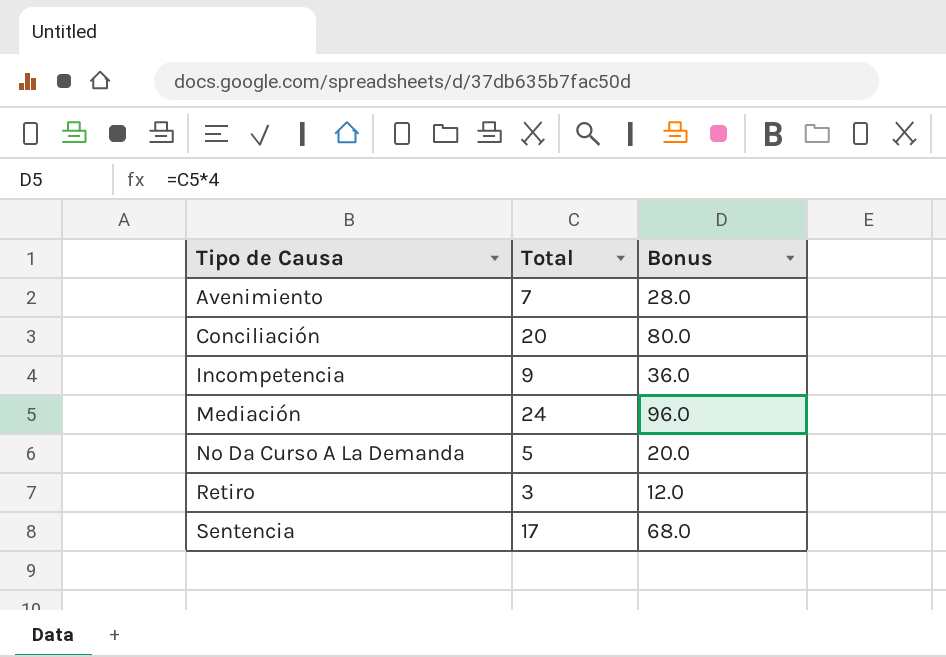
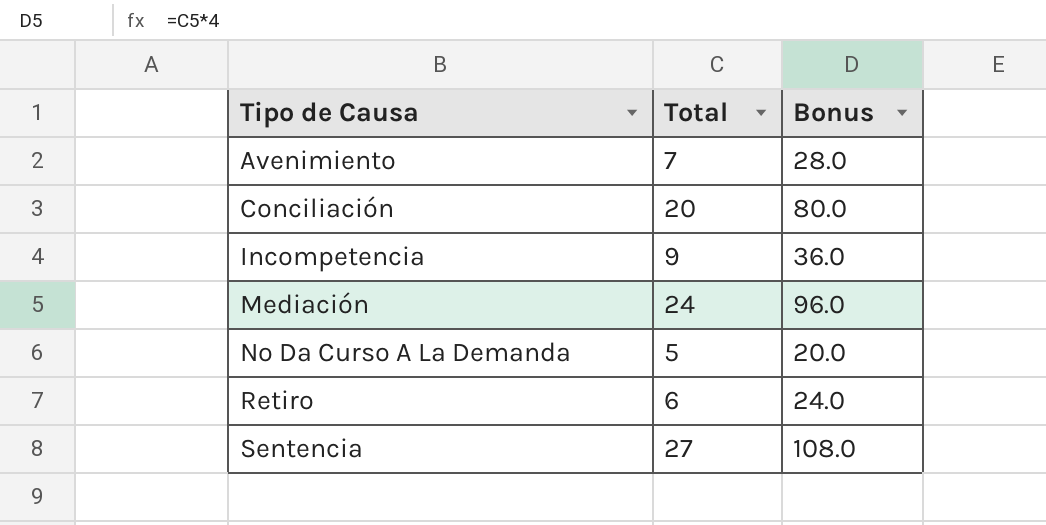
Retiro | Total: 3 -> 6
Retiro | Bonus: 12.0 -> 24.0
Sentencia | Total: 17 -> 27
Sentencia | Bonus: 68.0 -> 108.0

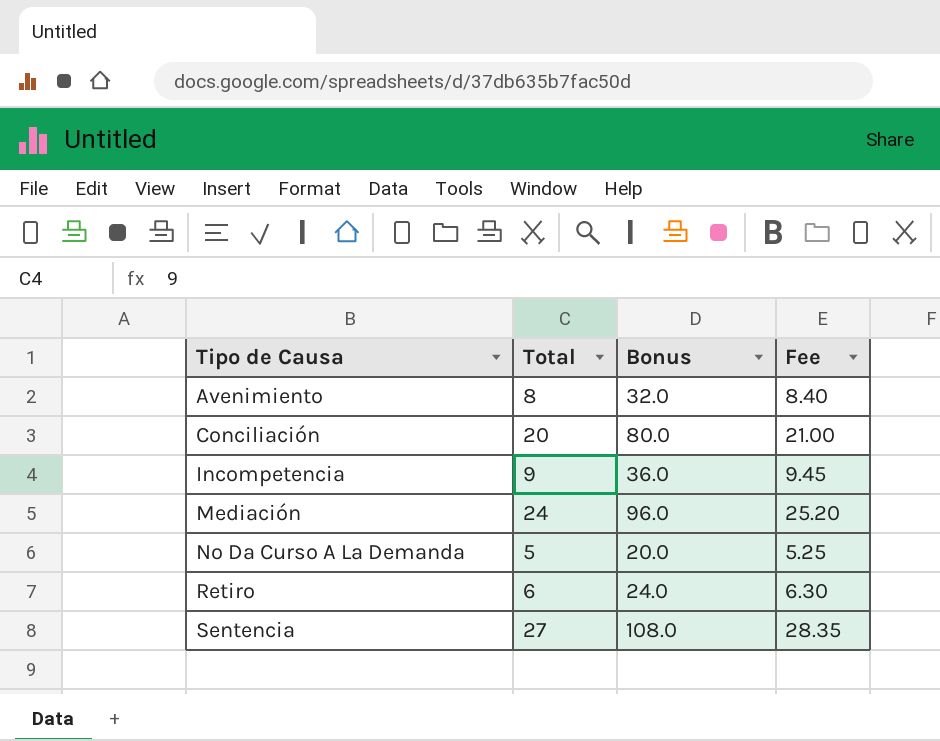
column Fee | formula: none -> [Total] * 1.05
Avenimiento | Total: 7 -> 8
Avenimiento | Bonus: 28.0 -> 32.0

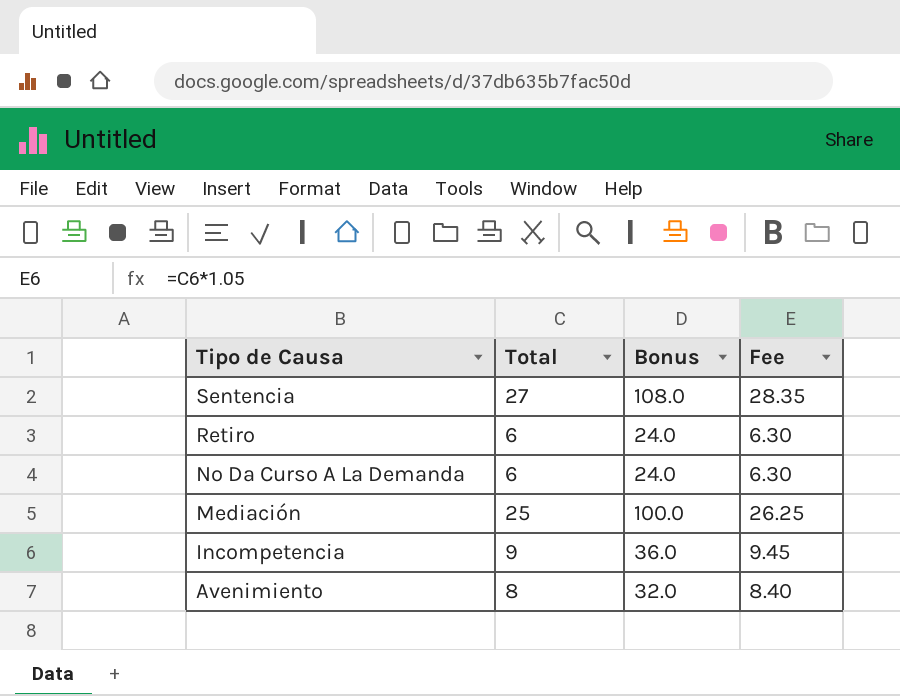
row order: Tipo de Causa ascending -> Tipo de Causa descending
row Conciliación: 20 | 80.0 | 21.00 -> none
No Da Curso A La Demanda | Total: 5 -> 6
No Da Curso A La Demanda | Bonus: 20.0 -> 24.0
No Da Curso A La Demanda | Fee: 5.25 -> 6.30
Mediación | Total: 24 -> 25
Mediación | Bonus: 96.0 -> 100.0
Mediación | Fee: 25.20 -> 26.25

